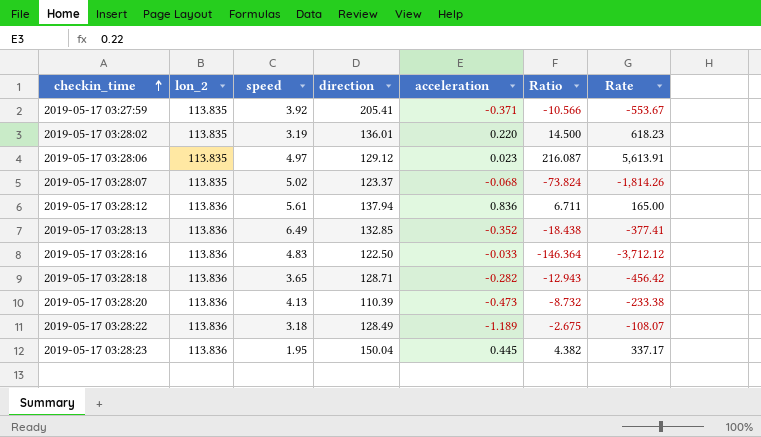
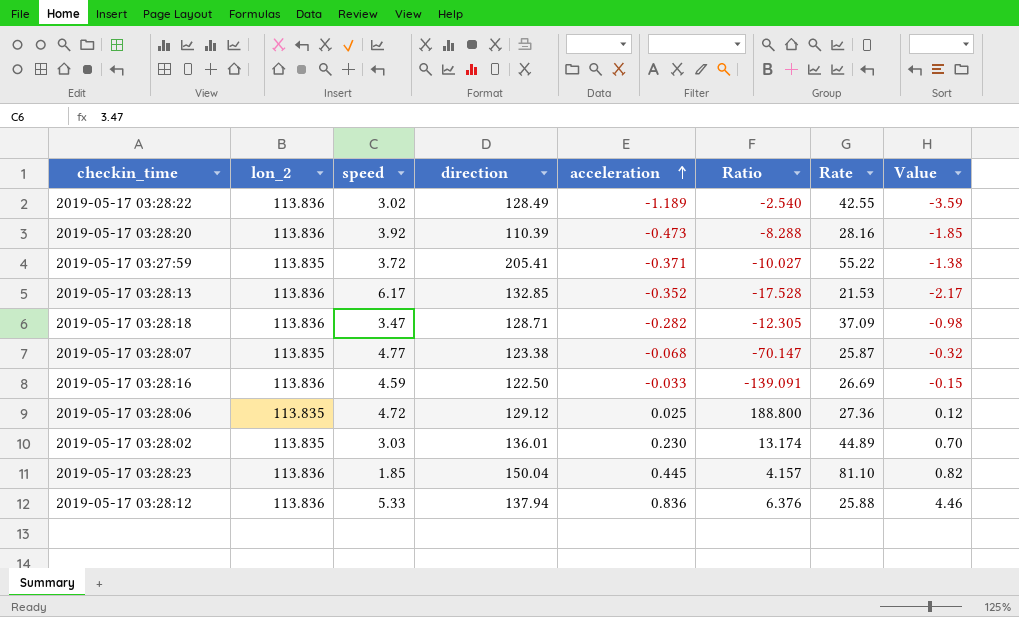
row order: checkin_time ascending -> acceleration ascending
column Rate | formula: [direction] / [acceleration] -> [direction] / [speed]
column Value | formula: none -> [speed] * [acceleration]
2019-05-17 03:28:22 | speed: 3.18 -> 3.02
2019-05-17 03:28:22 | Ratio: -2.675 -> -2.540
2019-05-17 03:28:20 | speed: 4.13 -> 3.92
2019-05-17 03:28:20 | Ratio: -8.732 -> -8.288
2019-05-17 03:27:59 | speed: 3.92 -> 3.72
2019-05-17 03:27:59 | Ratio: -10.566 -> -10.027
2019-05-17 03:28:13 | speed: 6.49 -> 6.17
2019-05-17 03:28:13 | Ratio: -18.438 -> -17.528
2019-05-17 03:28:18 | speed: 3.65 -> 3.47
2019-05-17 03:28:18 | Ratio: -12.943 -> -12.305
2019-05-17 03:28:07 | speed: 5.02 -> 4.77
2019-05-17 03:28:07 | direction: 123.37 -> 123.38
2019-05-17 03:28:07 | Ratio: -73.824 -> -70.147
2019-05-17 03:28:16 | speed: 4.83 -> 4.59
2019-05-17 03:28:16 | Ratio: -146.364 -> -139.091
2019-05-17 03:28:06 | speed: 4.97 -> 4.72
2019-05-17 03:28:06 | acceleration: 0.023 -> 0.025
2019-05-17 03:28:06 | Ratio: 216.087 -> 188.800
2019-05-17 03:28:02 | speed: 3.19 -> 3.03
2019-05-17 03:28:02 | acceleration: 0.220 -> 0.230
2019-05-17 03:28:02 | Ratio: 14.500 -> 13.174
2019-05-17 03:28:23 | speed: 1.95 -> 1.85
2019-05-17 03:28:23 | Ratio: 4.382 -> 4.157
2019-05-17 03:28:12 | speed: 5.61 -> 5.33
2019-05-17 03:28:12 | Ratio: 6.711 -> 6.376

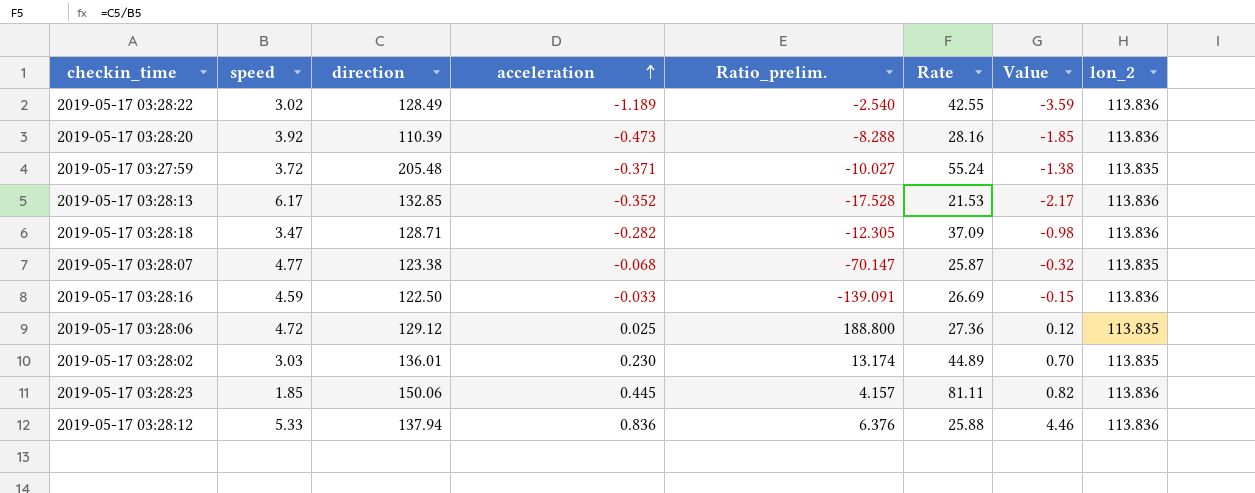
column name: Ratio -> Ratio_prelim.
column lon_2 | position: 2 -> 8
2019-05-17 03:27:59 | direction: 205.41 -> 205.48
2019-05-17 03:27:59 | Rate: 55.22 -> 55.24
2019-05-17 03:28:23 | direction: 150.04 -> 150.06
2019-05-17 03:28:23 | Rate: 81.10 -> 81.11

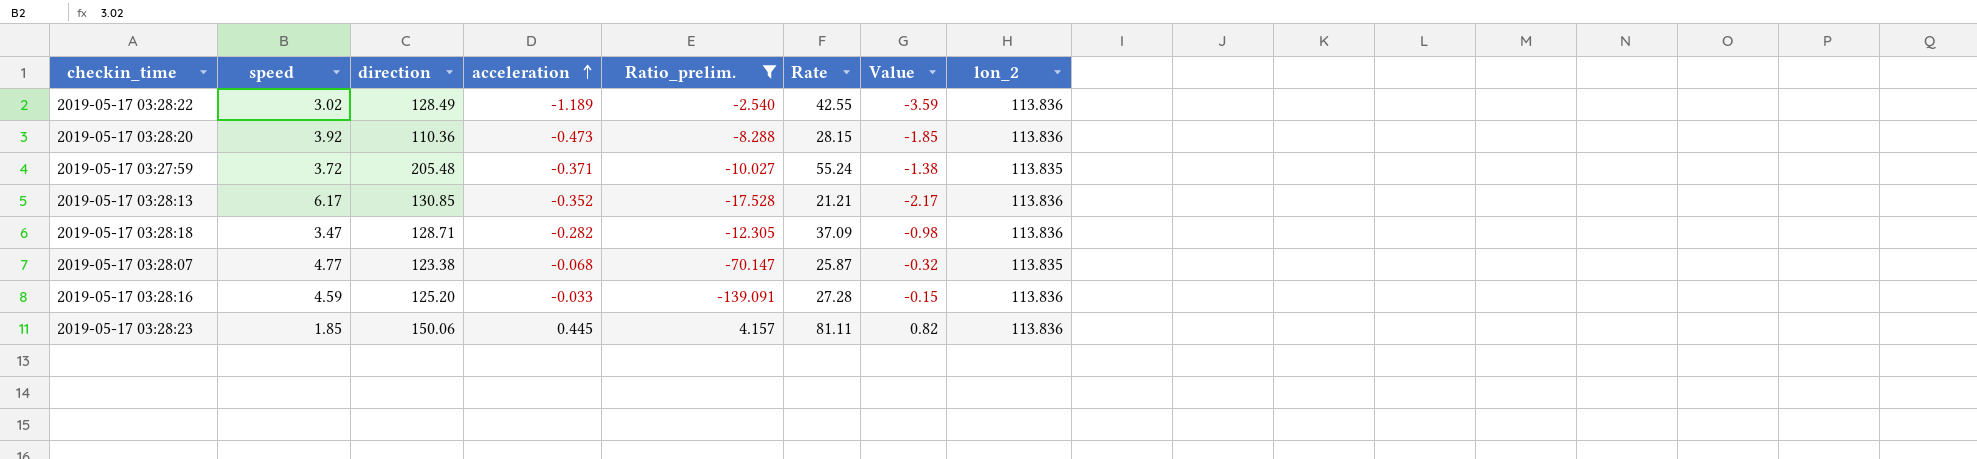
filter: none -> Ratio_prelim. <= 4.157
2019-05-17 03:28:20 | direction: 110.39 -> 110.36
2019-05-17 03:28:20 | Rate: 28.16 -> 28.15
2019-05-17 03:28:13 | direction: 132.85 -> 130.85
2019-05-17 03:28:13 | Rate: 21.53 -> 21.21
2019-05-17 03:28:16 | direction: 122.50 -> 125.20
2019-05-17 03:28:16 | Rate: 26.69 -> 27.28

